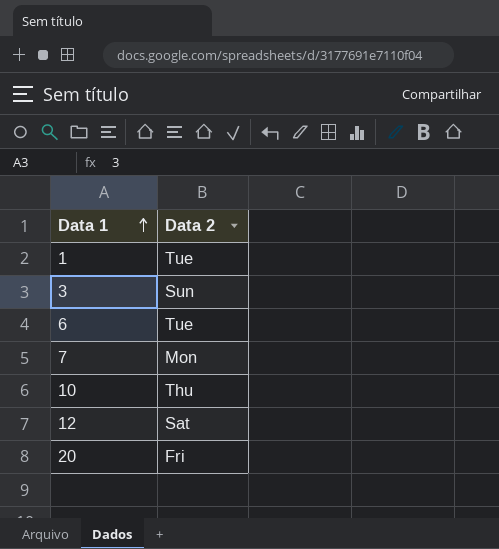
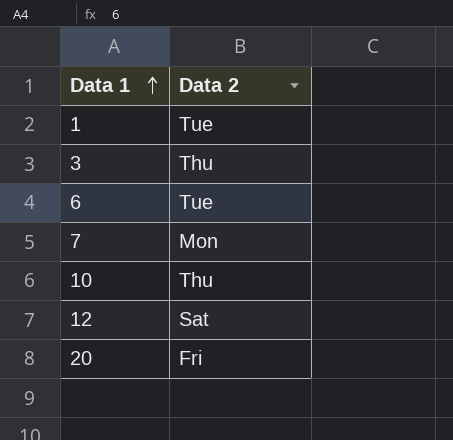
3 | Data 2: Sun -> Thu

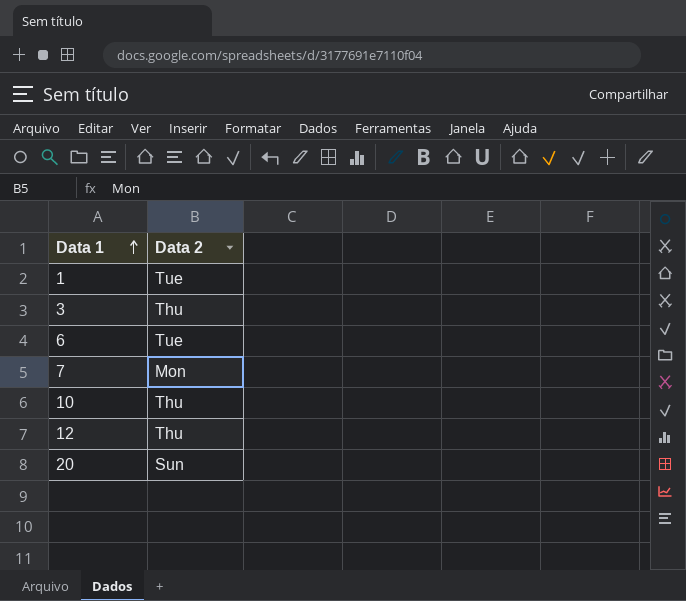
12 | Data 2: Sat -> Thu
20 | Data 2: Fri -> Sun

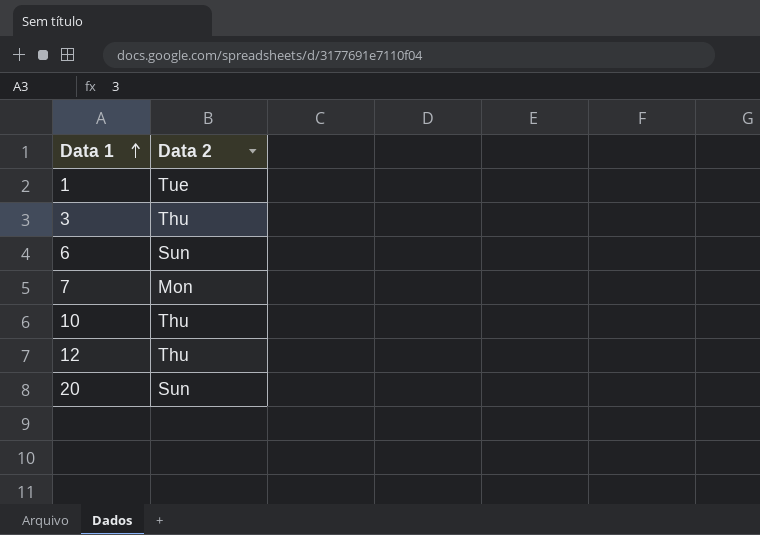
6 | Data 2: Tue -> Sun

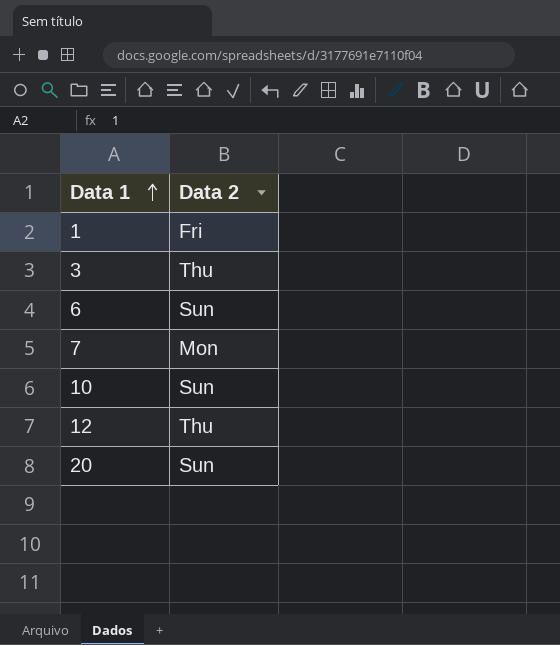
1 | Data 2: Tue -> Fri
10 | Data 2: Thu -> Sun

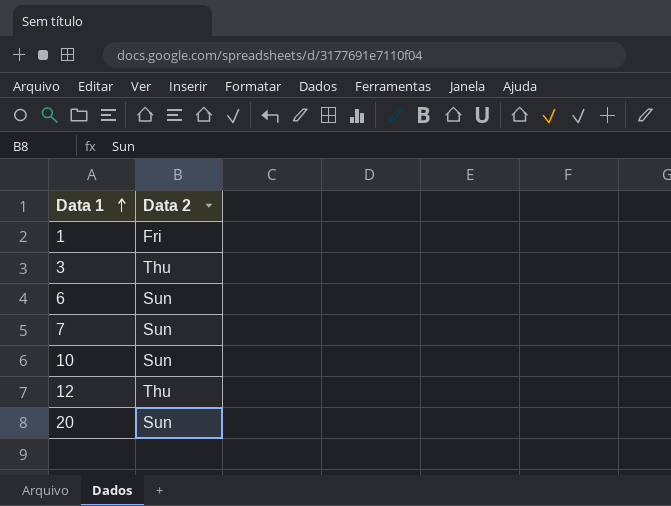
7 | Data 2: Mon -> Sun

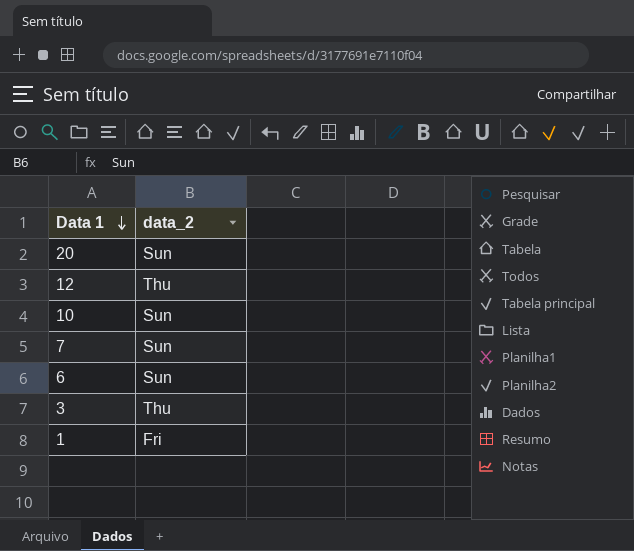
row order: Data 1 ascending -> Data 1 descending
column name: Data 2 -> data_2

